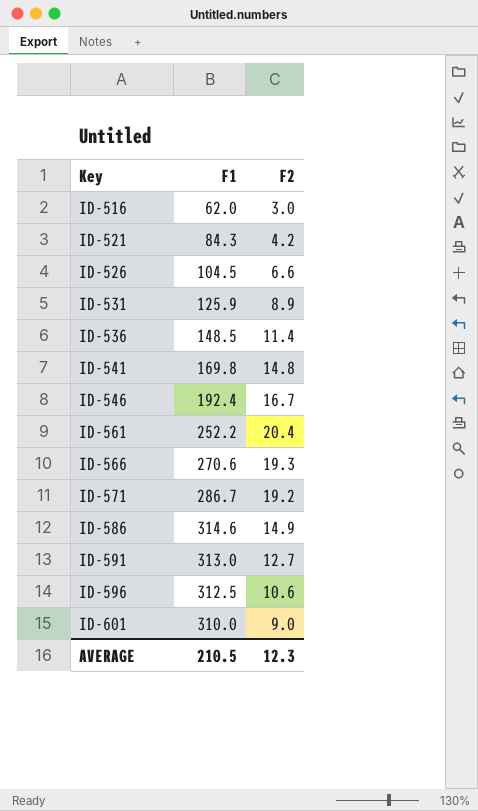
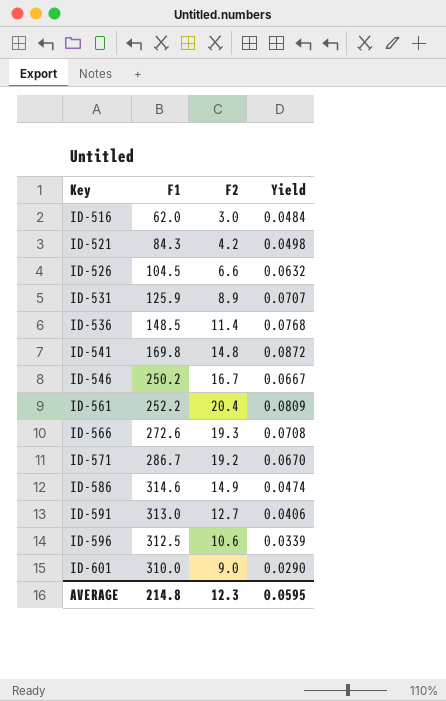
column Yield | formula: none -> [F2] / [F1]
ID-546 | F1: 192.4 -> 250.2
ID-566 | F1: 270.6 -> 272.6
AVERAGE | F1: 210.5 -> 214.8

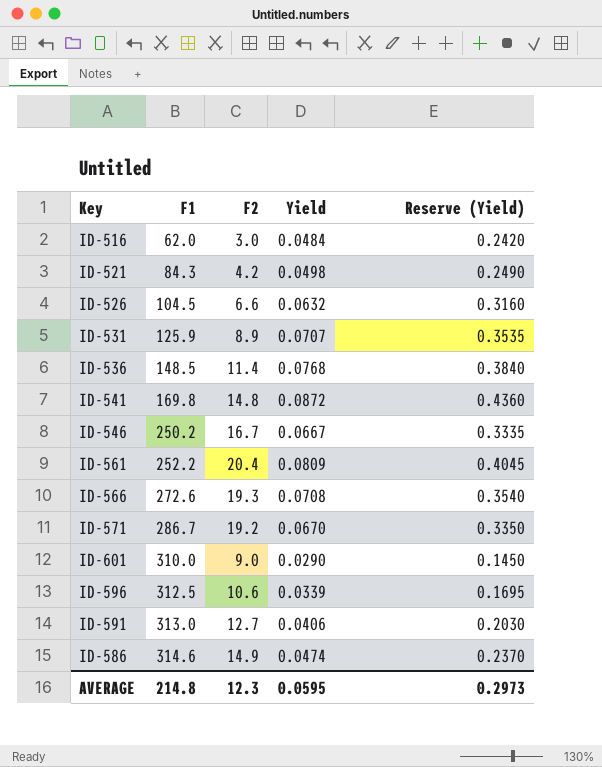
row order: Key ascending -> F1 ascending
column Reserve (Yield) | formula: none -> [Yield] * 5

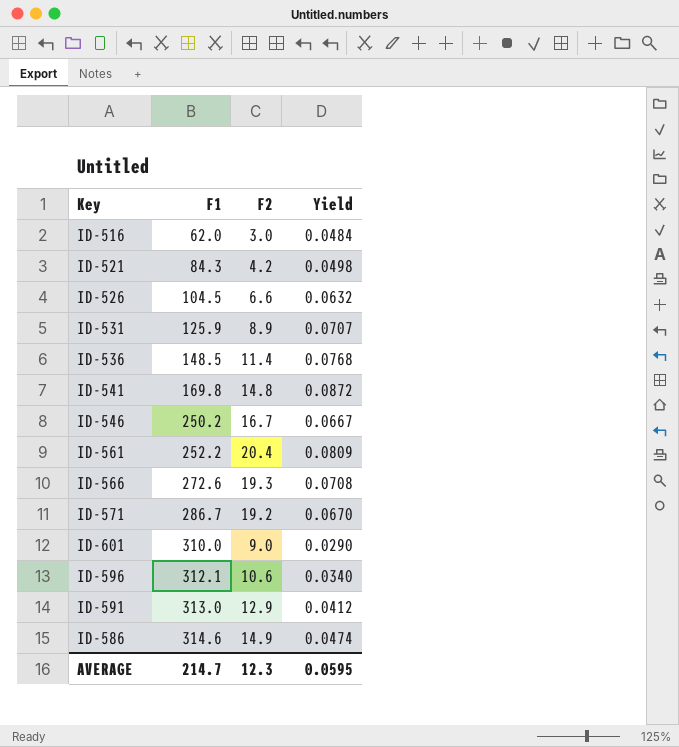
column Reserve (Yield) | formula: [Yield] * 5 -> none
ID-596 | F1: 312.5 -> 312.1
ID-596 | Yield: 0.0339 -> 0.0340
ID-591 | F2: 12.7 -> 12.9
ID-591 | Yield: 0.0406 -> 0.0412
AVERAGE | F1: 214.8 -> 214.7

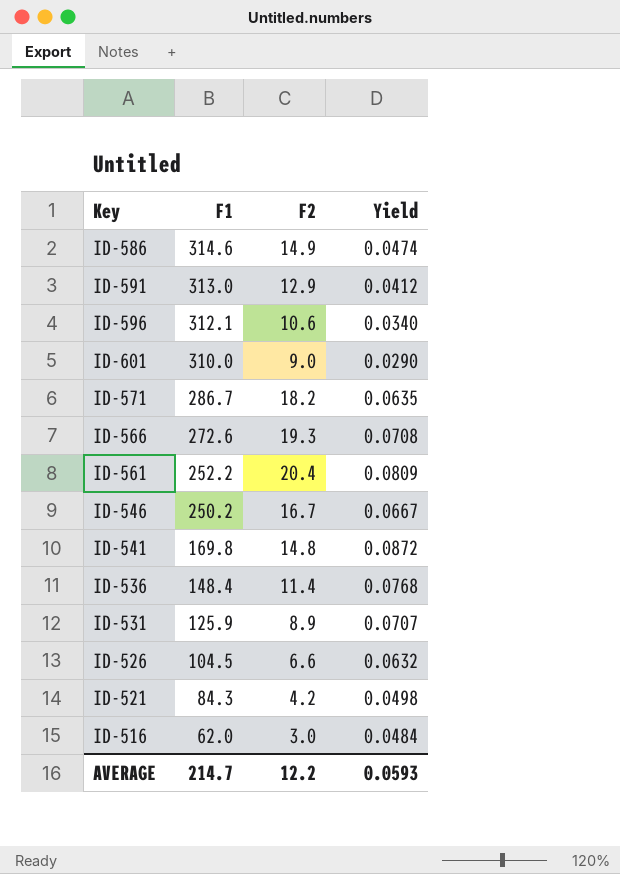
row order: F1 ascending -> F1 descending
ID-571 | F2: 19.2 -> 18.2
ID-571 | Yield: 0.0670 -> 0.0635
ID-536 | F1: 148.5 -> 148.4
AVERAGE | F2: 12.3 -> 12.2
AVERAGE | Yield: 0.0595 -> 0.0593

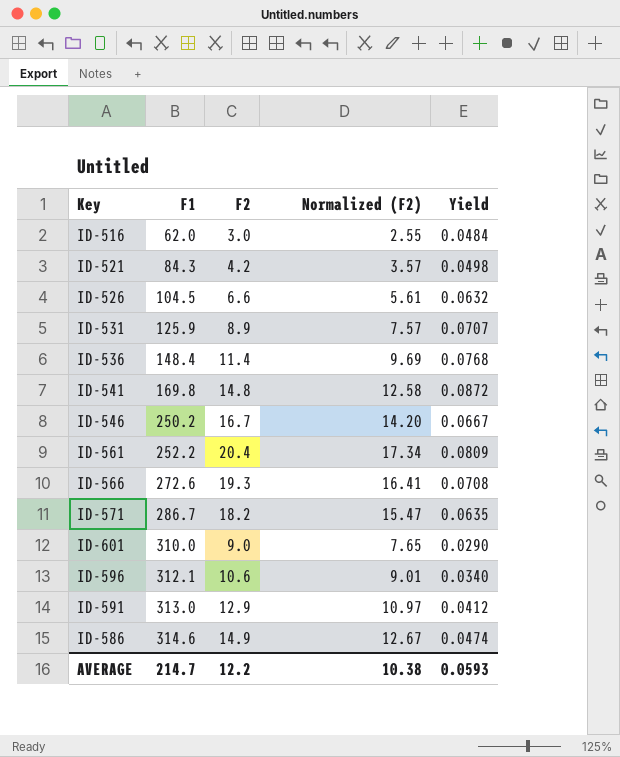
row order: F1 descending -> F1 ascending
column Normalized (F2) | formula: none -> [F2] * 0.85

